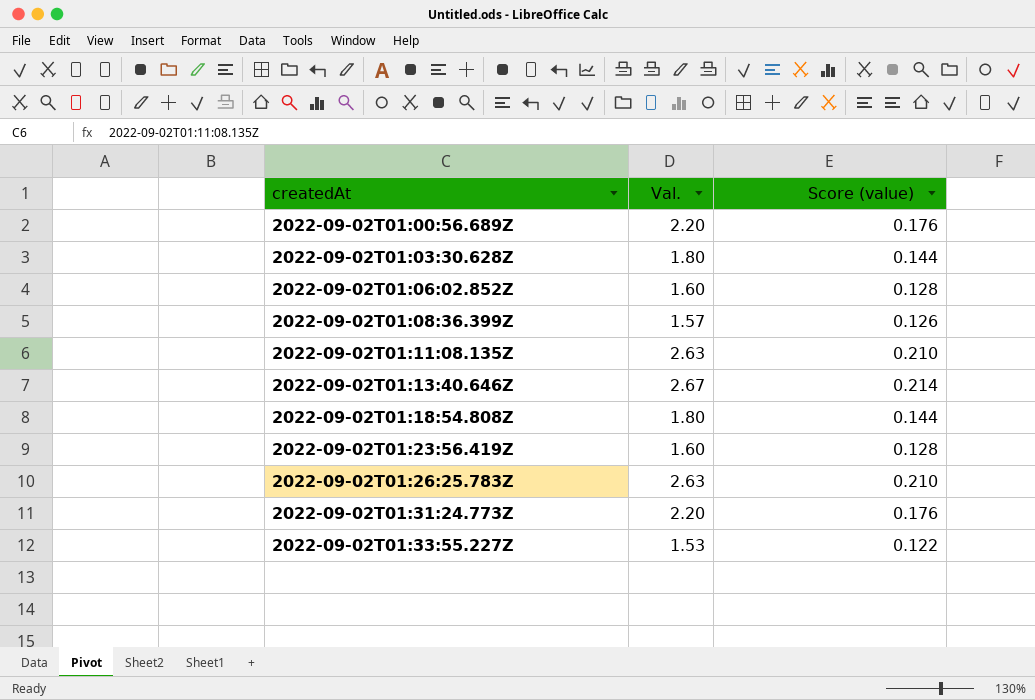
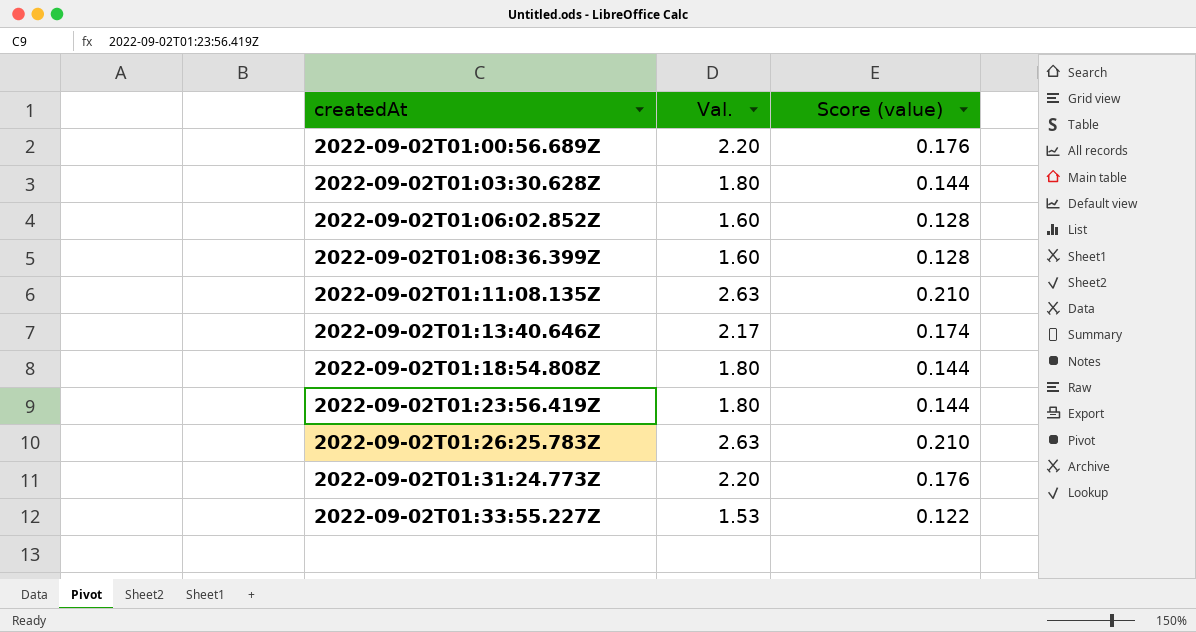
2022-09-02T01:08:36.399Z | Val.: 1.57 -> 1.60
2022-09-02T01:08:36.399Z | Score (value): 0.126 -> 0.128
2022-09-02T01:13:40.646Z | Val.: 2.67 -> 2.17
2022-09-02T01:13:40.646Z | Score (value): 0.214 -> 0.174
2022-09-02T01:23:56.419Z | Val.: 1.60 -> 1.80
2022-09-02T01:23:56.419Z | Score (value): 0.128 -> 0.144

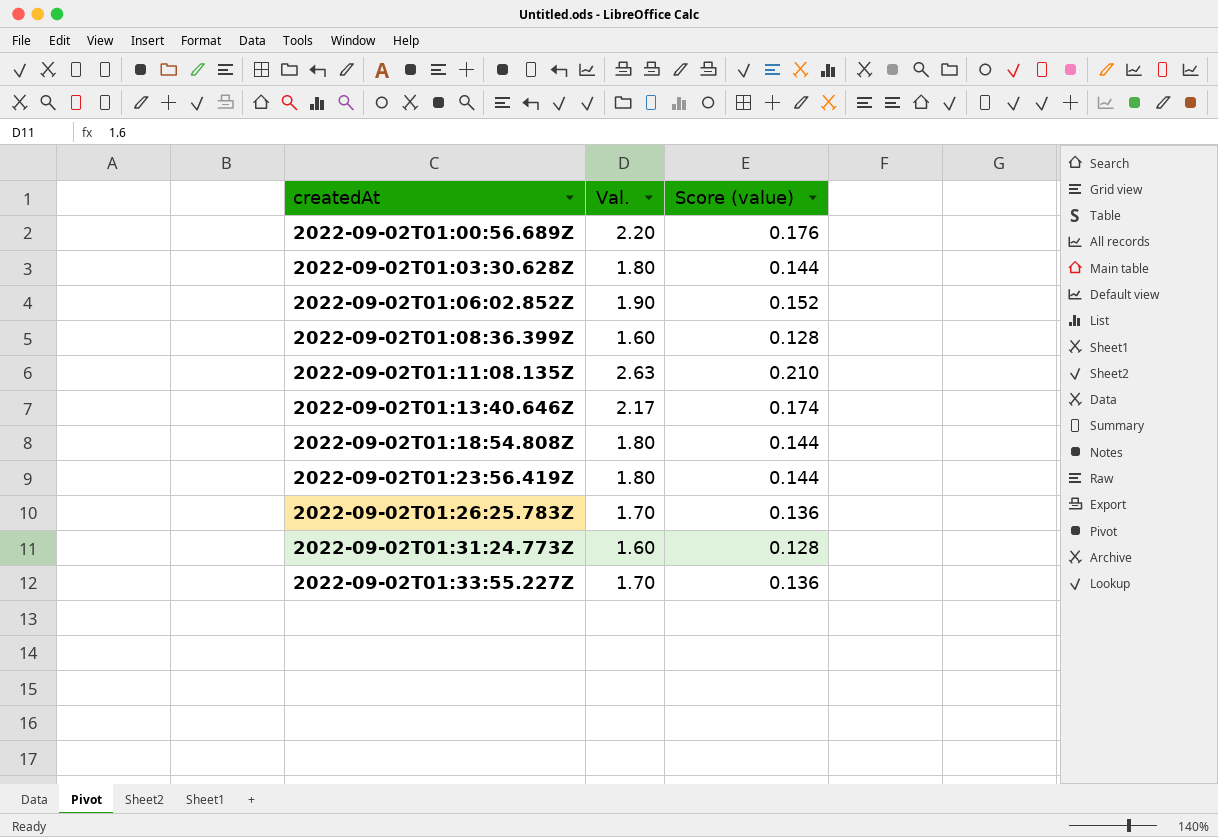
2022-09-02T01:06:02.852Z | Val.: 1.60 -> 1.90
2022-09-02T01:06:02.852Z | Score (value): 0.128 -> 0.152
2022-09-02T01:26:25.783Z | Val.: 2.63 -> 1.70
2022-09-02T01:26:25.783Z | Score (value): 0.210 -> 0.136
2022-09-02T01:31:24.773Z | Val.: 2.20 -> 1.60
2022-09-02T01:31:24.773Z | Score (value): 0.176 -> 0.128
2022-09-02T01:33:55.227Z | Val.: 1.53 -> 1.70
2022-09-02T01:33:55.227Z | Score (value): 0.122 -> 0.136

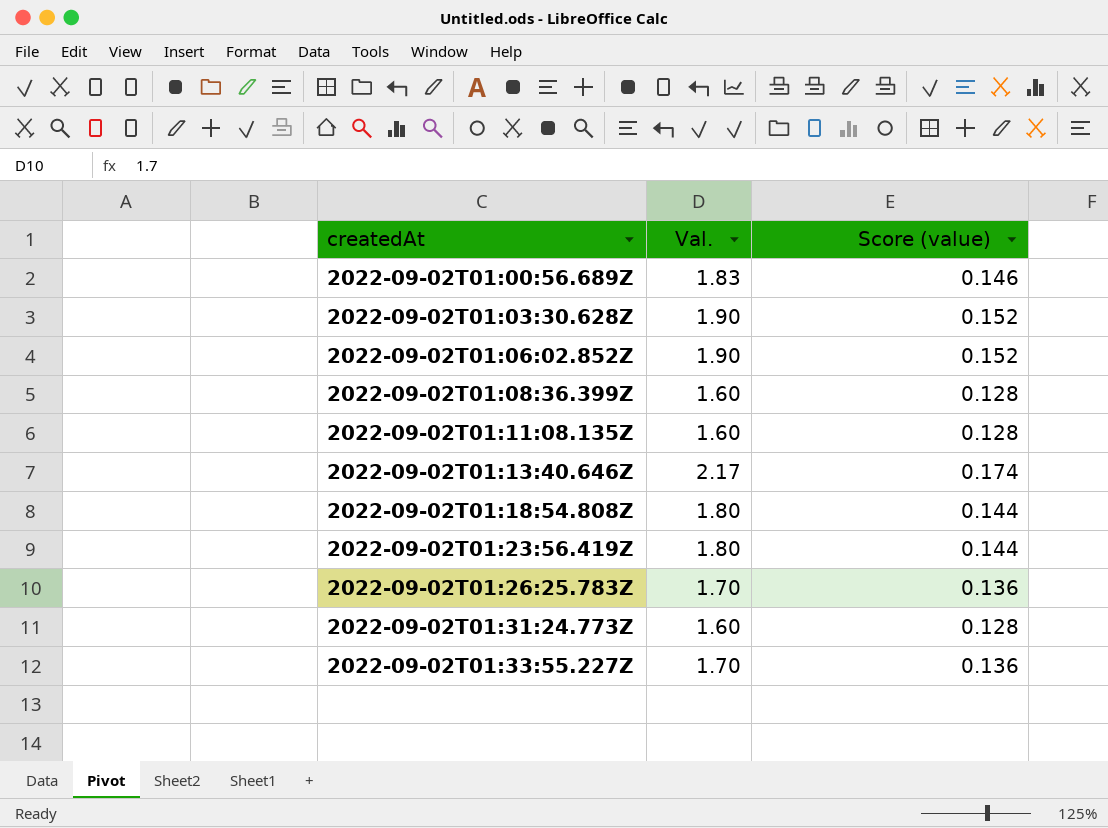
2022-09-02T01:00:56.689Z | Val.: 2.20 -> 1.83
2022-09-02T01:00:56.689Z | Score (value): 0.176 -> 0.146
2022-09-02T01:03:30.628Z | Val.: 1.80 -> 1.90
2022-09-02T01:03:30.628Z | Score (value): 0.144 -> 0.152
2022-09-02T01:11:08.135Z | Val.: 2.63 -> 1.60
2022-09-02T01:11:08.135Z | Score (value): 0.210 -> 0.128

